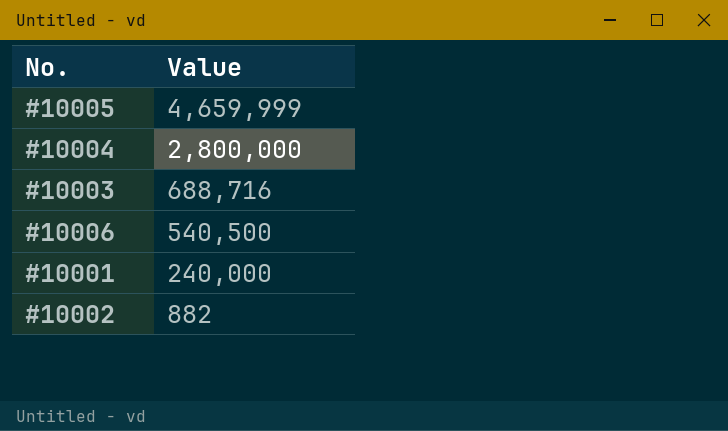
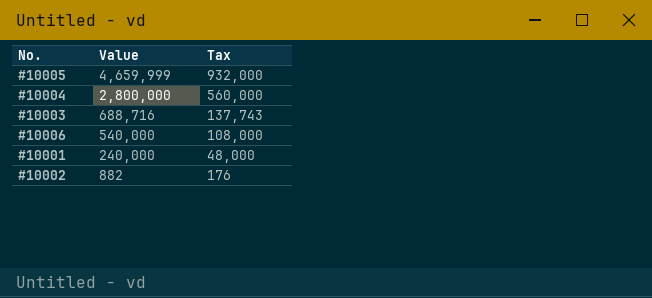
column Tax | formula: none -> [Value] * 0.2
#10006 | Value: 540,500 -> 540,000

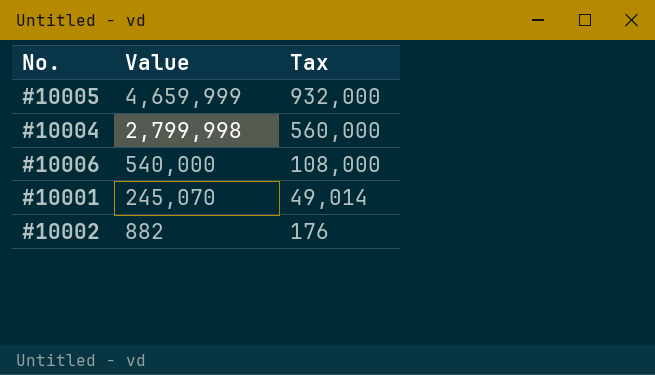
row #10003: 688,716 | 137,743 -> none
#10004 | Value: 2,800,000 -> 2,799,998
#10001 | Value: 240,000 -> 245,070
#10001 | Tax: 48,000 -> 49,014

